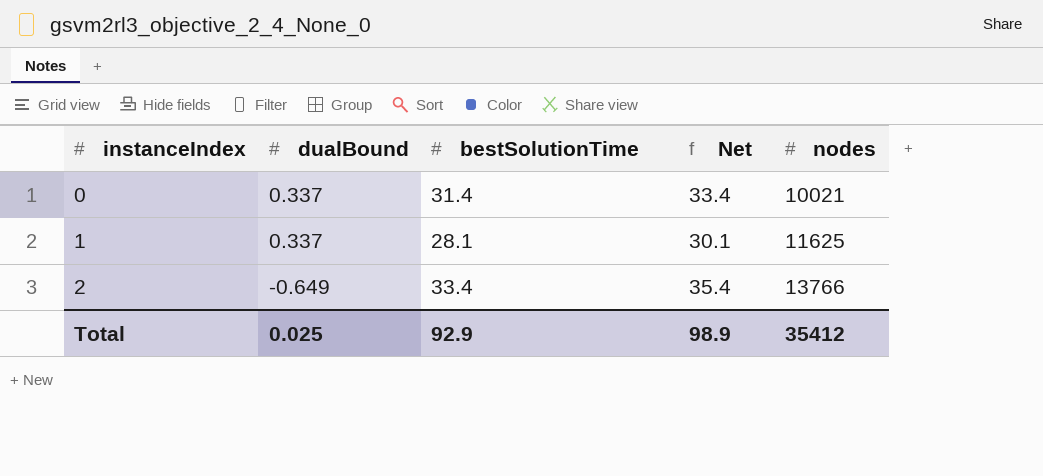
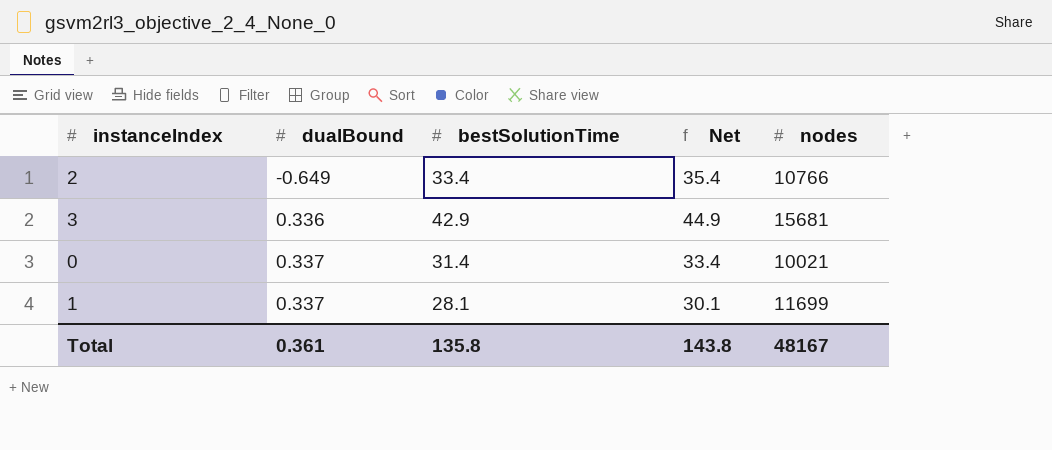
row order: instanceIndex ascending -> dualBound ascending
2 | nodes: 13766 -> 10766
row 3: none -> 0.336 | 42.9 | 44.9 | 15681
1 | nodes: 11625 -> 11699
Total | dualBound: 0.025 -> 0.361
Total | bestSolutionTime: 92.9 -> 135.8
Total | Net: 98.9 -> 143.8
Total | nodes: 35412 -> 48167

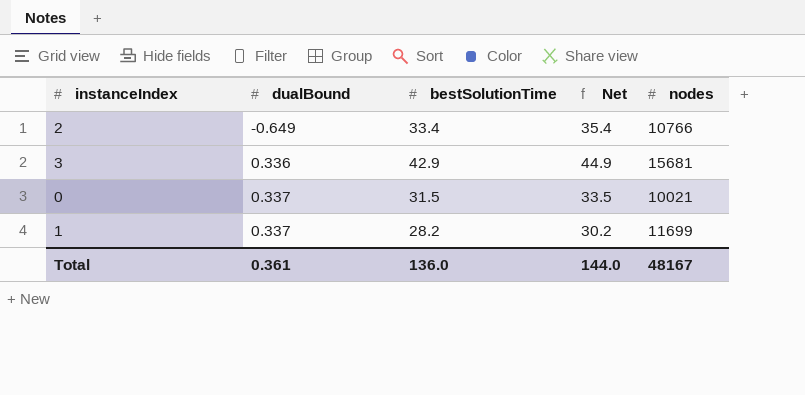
0 | bestSolutionTime: 31.4 -> 31.5
0 | Net: 33.4 -> 33.5
1 | bestSolutionTime: 28.1 -> 28.2
1 | Net: 30.1 -> 30.2
Total | bestSolutionTime: 135.8 -> 136.0
Total | Net: 143.8 -> 144.0

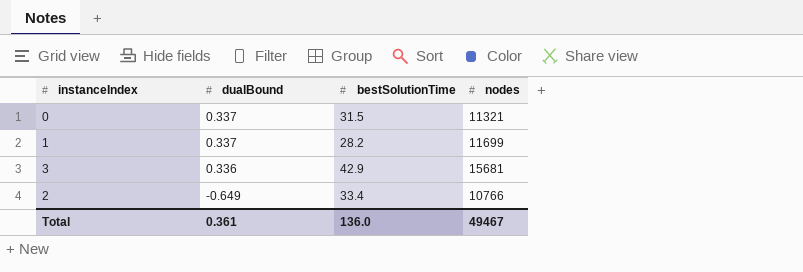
row order: dualBound ascending -> dualBound descending
column Net | formula: [bestSolutionTime] + 2 -> none
0 | nodes: 10021 -> 11321
Total | nodes: 48167 -> 49467

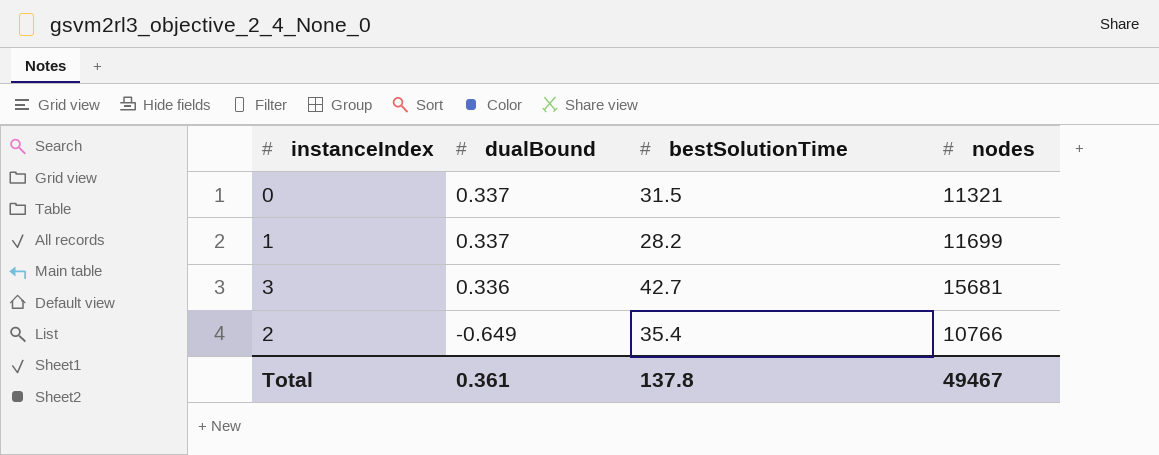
3 | bestSolutionTime: 42.9 -> 42.7
2 | bestSolutionTime: 33.4 -> 35.4
Total | bestSolutionTime: 136.0 -> 137.8

